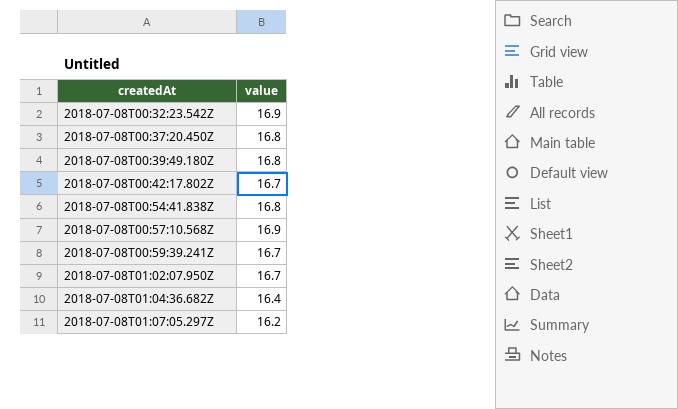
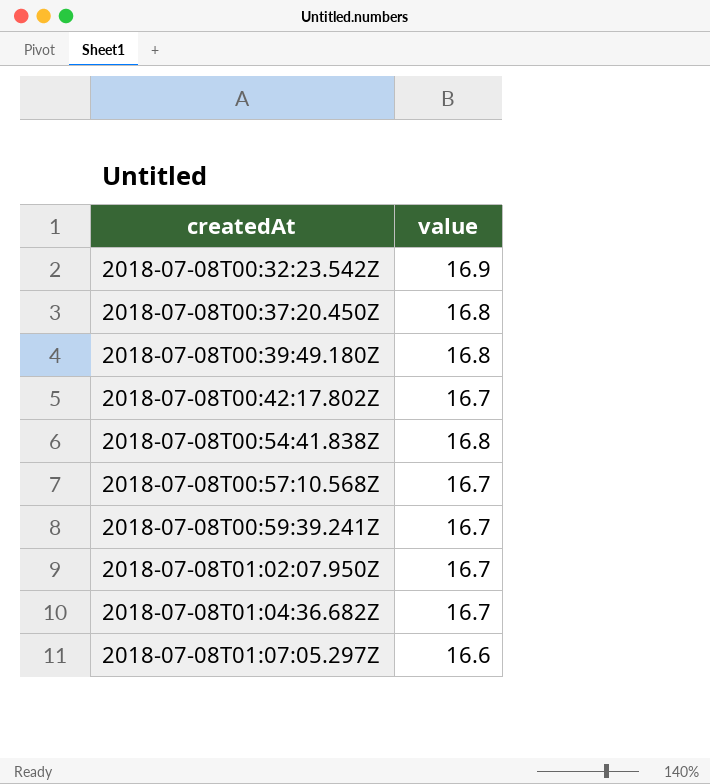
2018-07-08T00:57:10.568Z | value: 16.9 -> 16.7
2018-07-08T01:04:36.682Z | value: 16.4 -> 16.7
2018-07-08T01:07:05.297Z | value: 16.2 -> 16.6

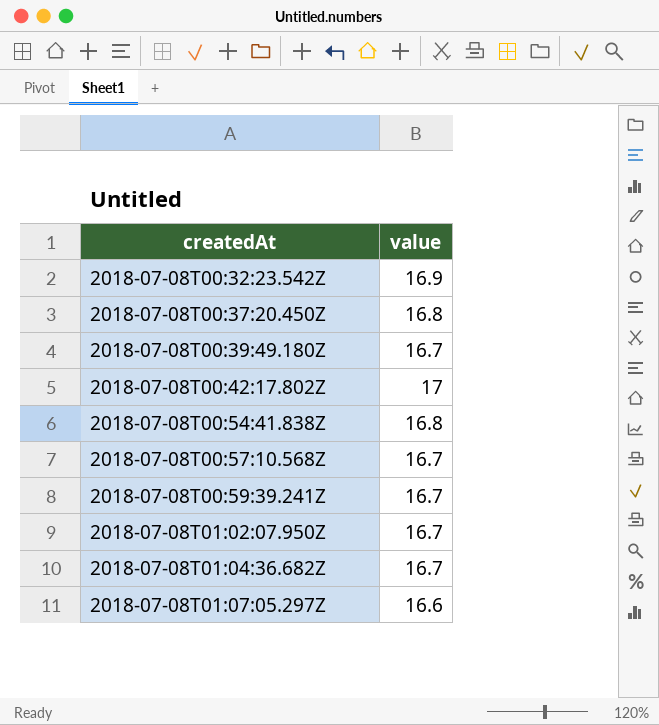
2018-07-08T00:39:49.180Z | value: 16.8 -> 16.7
2018-07-08T00:42:17.802Z | value: 16.7 -> 17

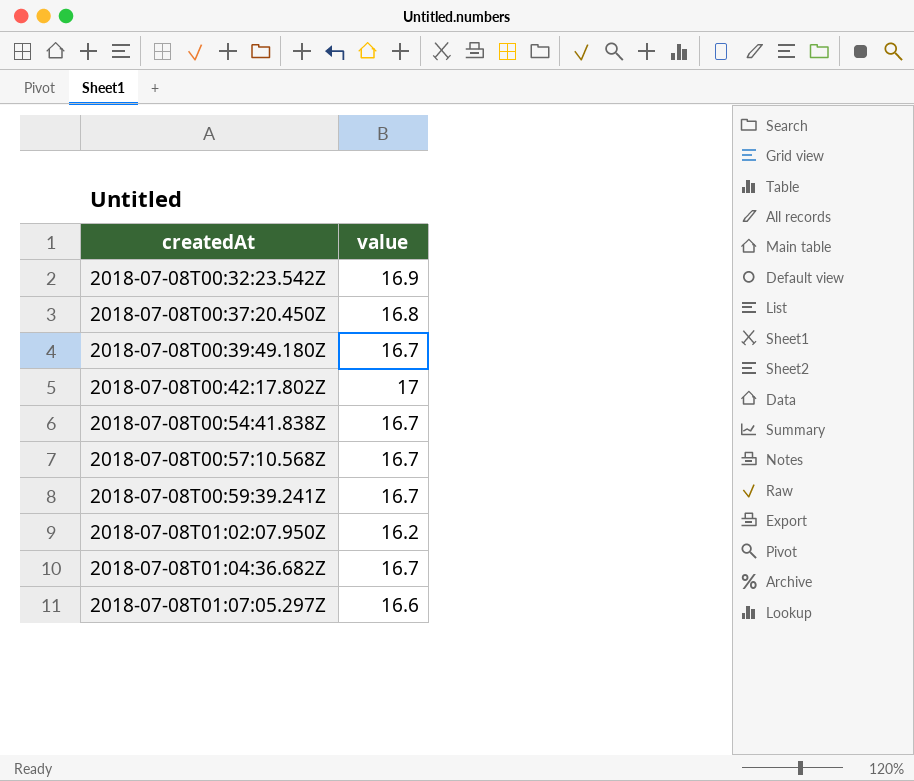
2018-07-08T00:54:41.838Z | value: 16.8 -> 16.7
2018-07-08T01:02:07.950Z | value: 16.7 -> 16.2

